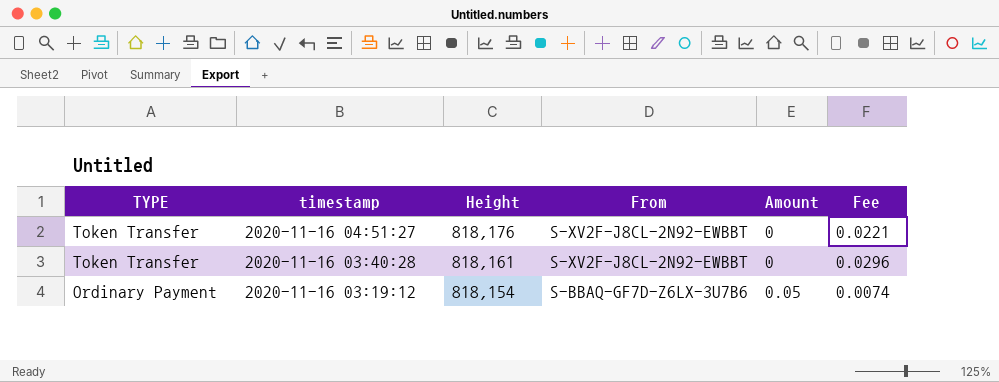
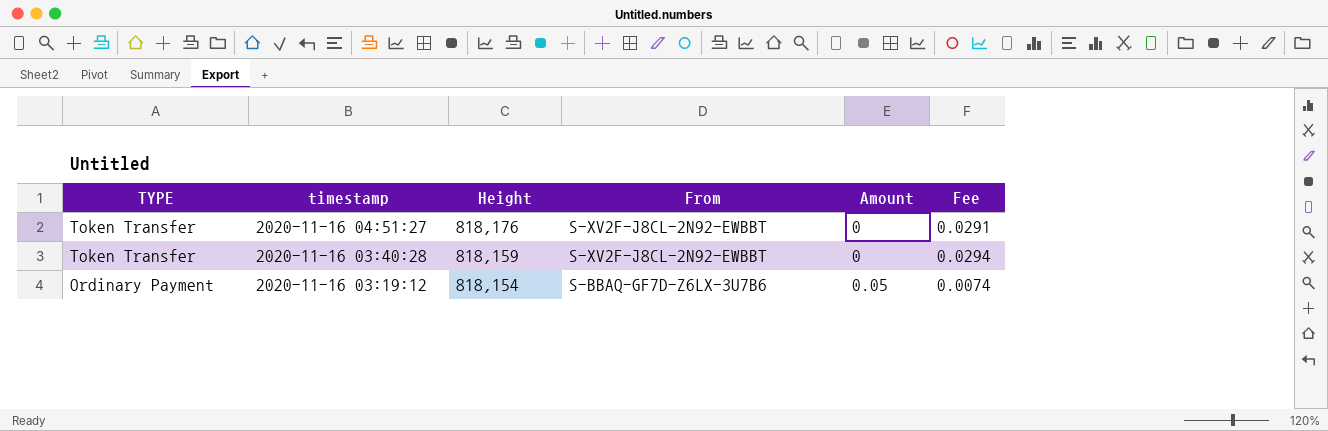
2020-11-16 04:51:27 | Fee: 0.0221 -> 0.0291
2020-11-16 03:40:28 | Height: 818,161 -> 818,159
2020-11-16 03:40:28 | Fee: 0.0296 -> 0.0294

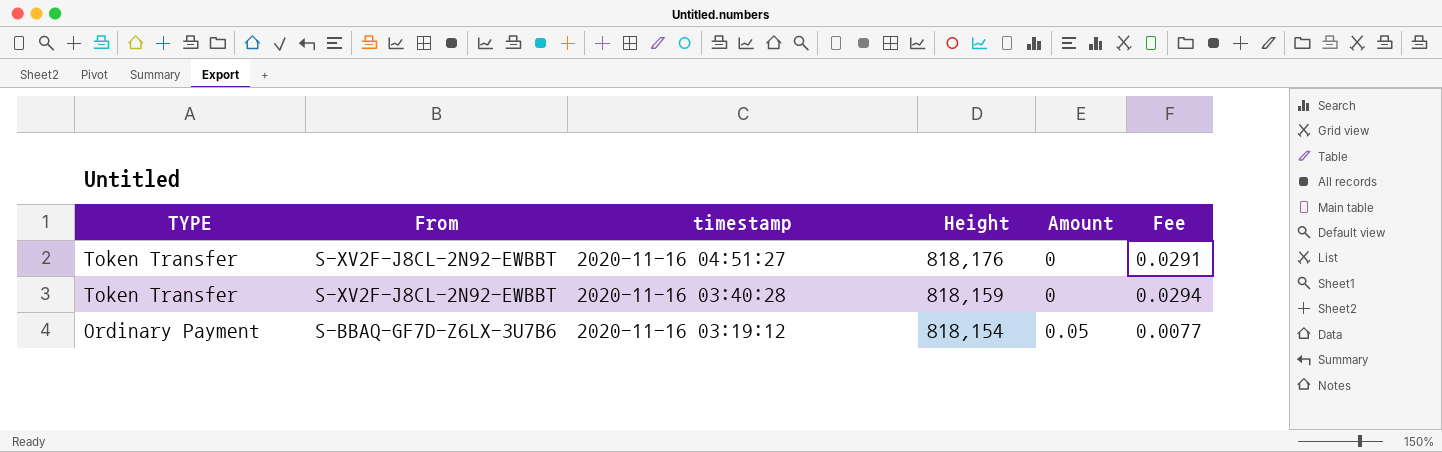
column From | position: 4 -> 2
2020-11-16 03:19:12 | Fee: 0.0074 -> 0.0077

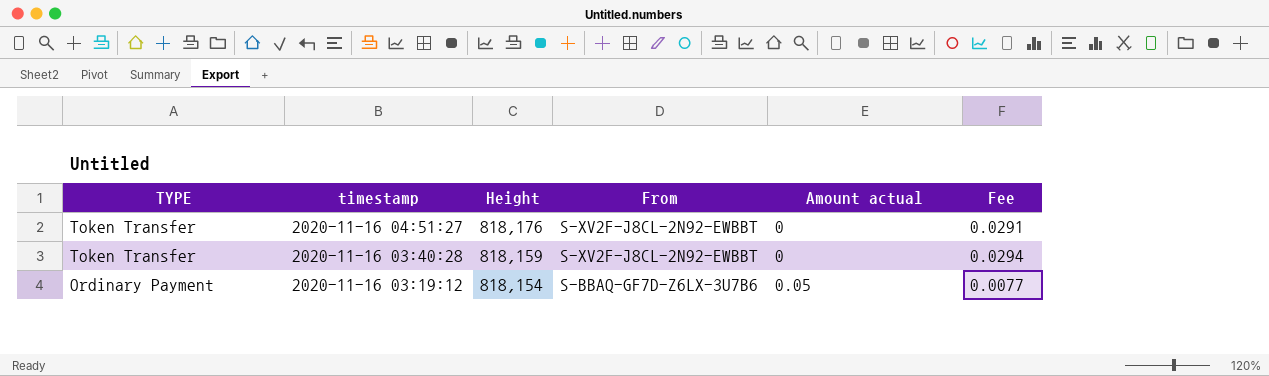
column From | position: 2 -> 4
column name: Amount -> Amount actual

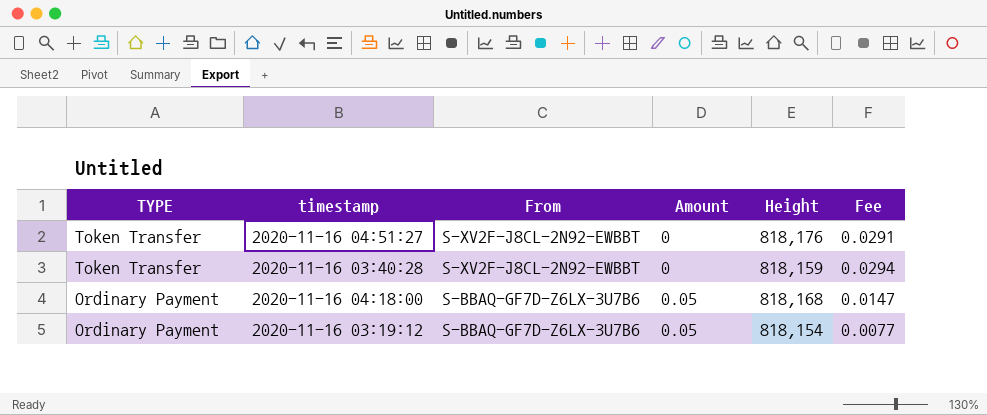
column name: Amount actual -> Amount
column Height | position: 3 -> 5
row 2020-11-16 04:18:00: none -> Ordinary Payment | S-BBAQ-GF7D-Z6LX-3U7B6 | 0.05 | 818,168 | 0.0147

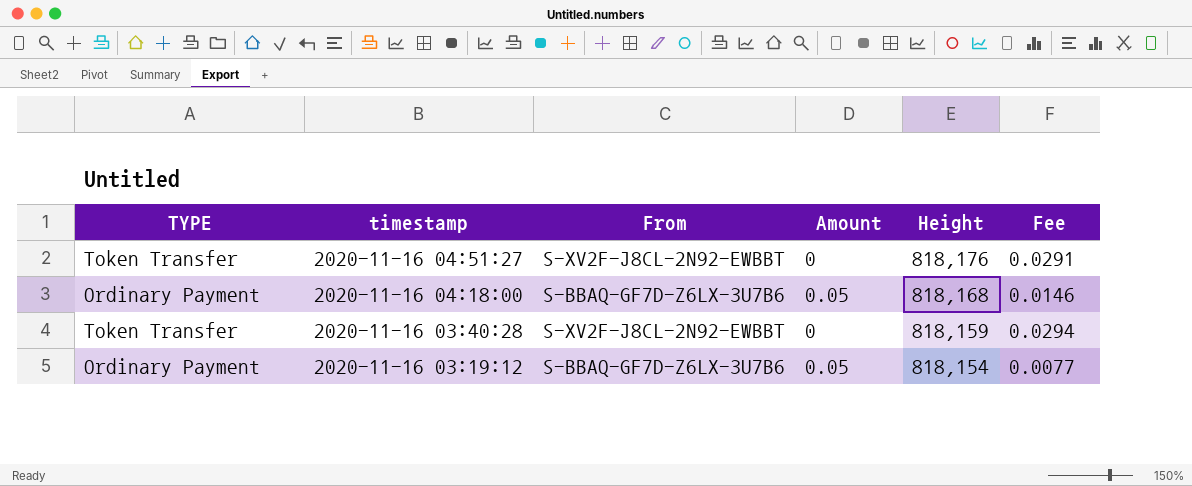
row order: TYPE descending -> timestamp descending
2020-11-16 04:18:00 | Fee: 0.0147 -> 0.0146

